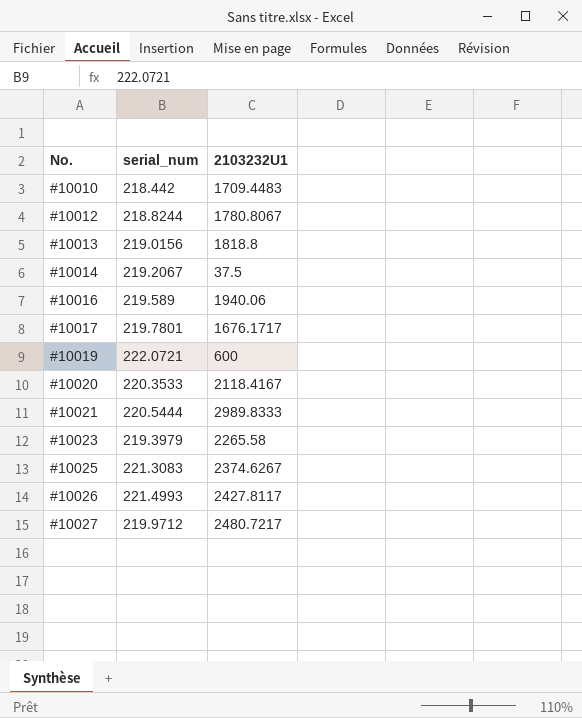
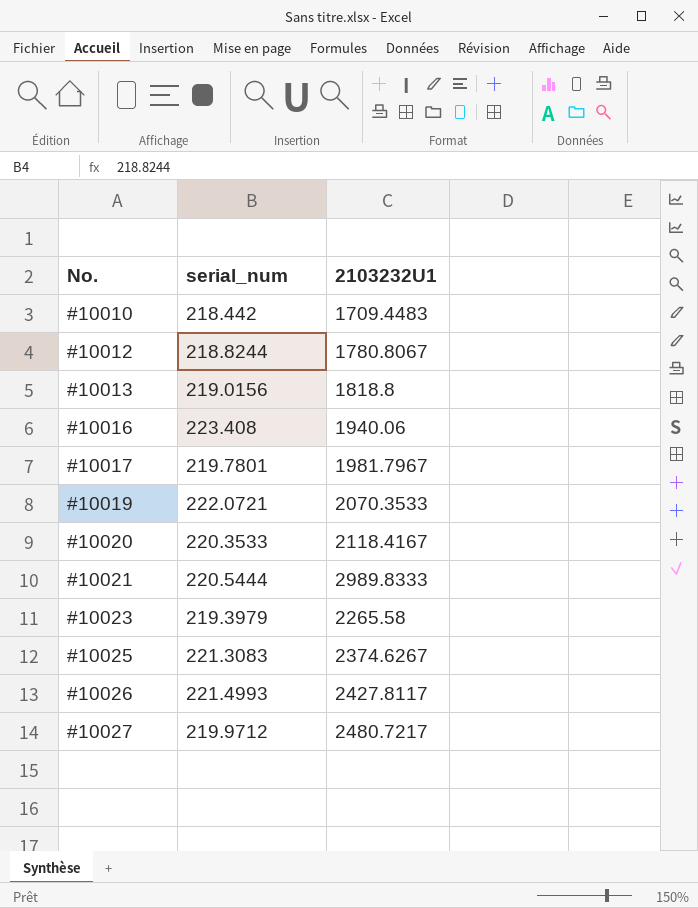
row #10014: 219.2067 | 37.5 -> none
#10016 | serial_num: 219.589 -> 223.408
#10017 | 2103232U1: 1676.1717 -> 1981.7967
#10019 | 2103232U1: 600 -> 2070.3533

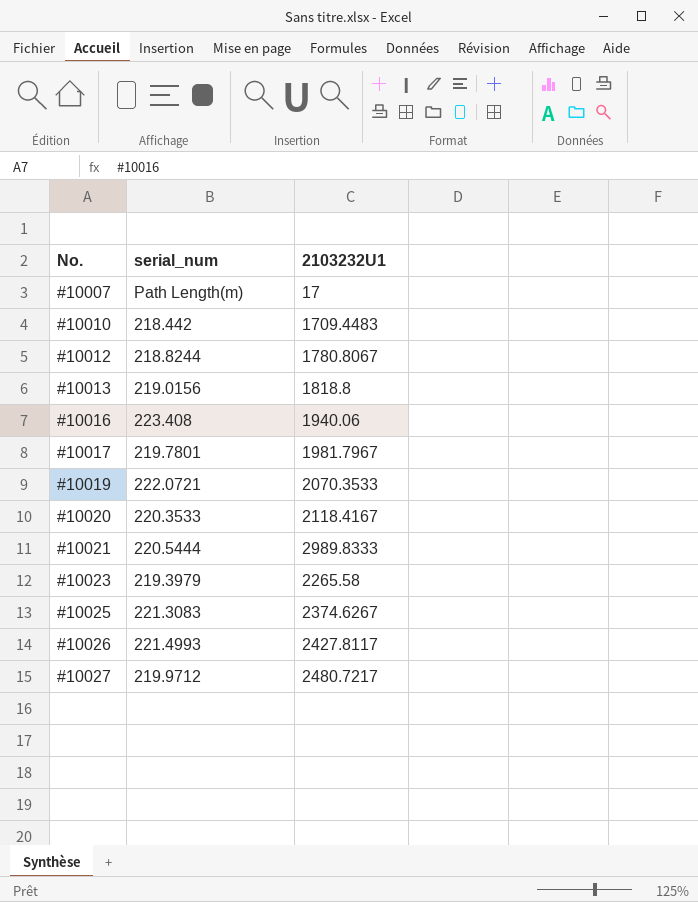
row #10007: none -> Path Length(m) | 17

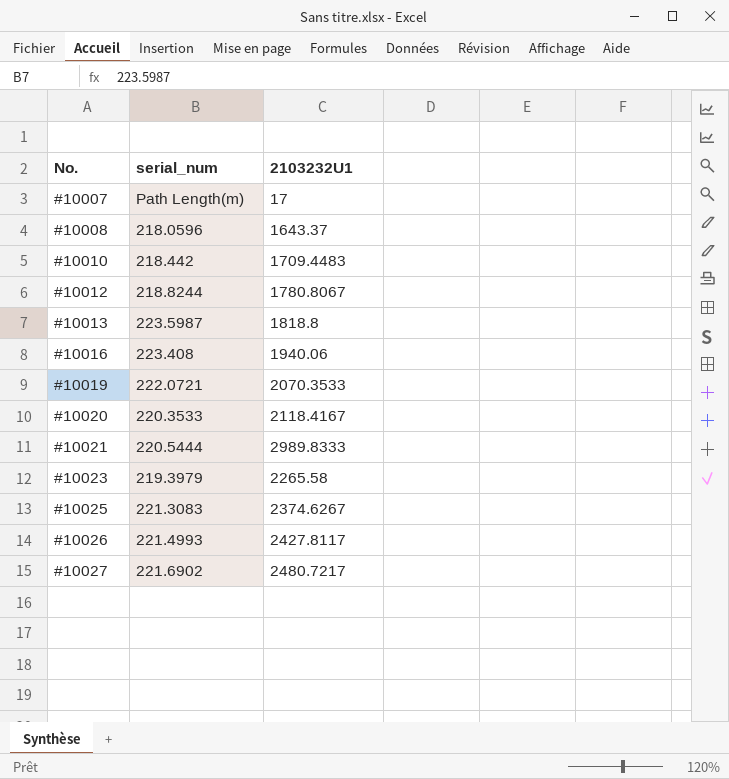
row #10017: 219.7801 | 1981.7967 -> none
row #10008: none -> 218.0596 | 1643.37
#10013 | serial_num: 219.0156 -> 223.5987
#10027 | serial_num: 219.9712 -> 221.6902

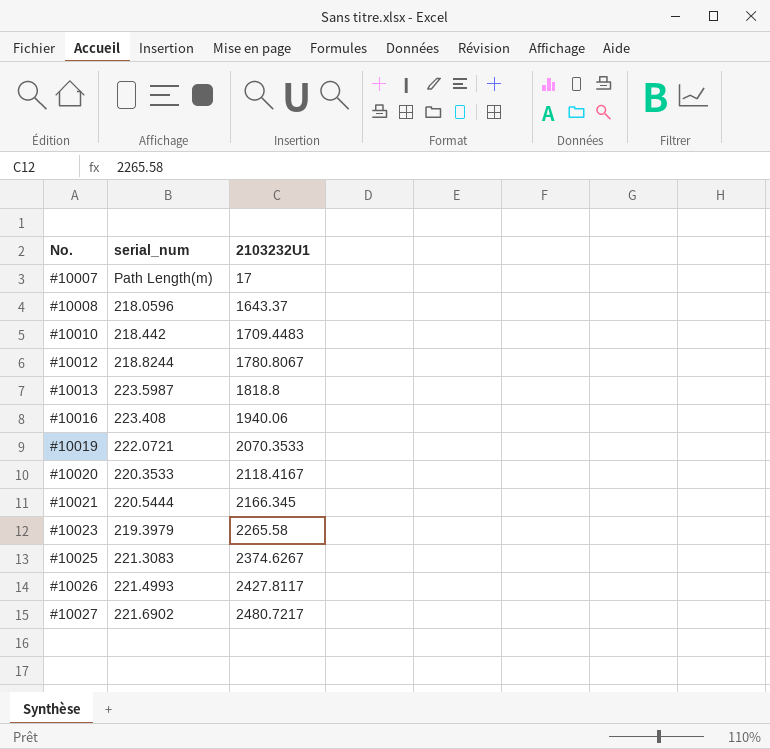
#10021 | 2103232U1: 2989.8333 -> 2166.345

